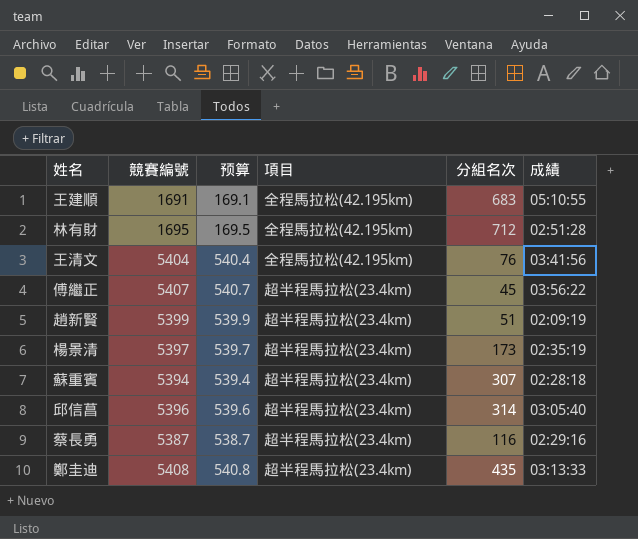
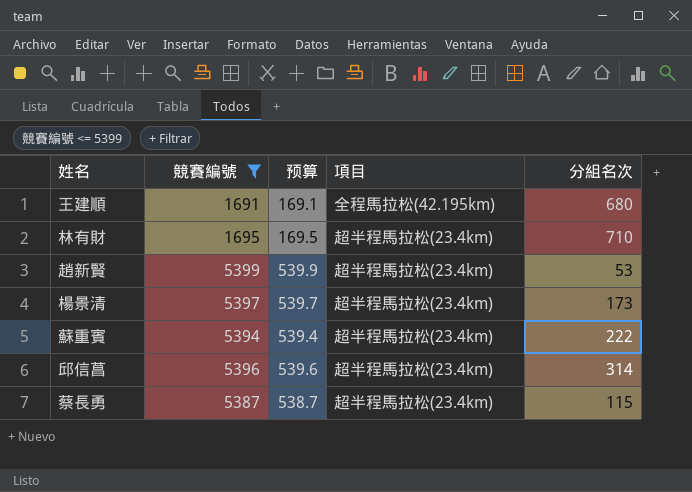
filter: none -> 競賽編號 <= 5399
column 成績 | position: 6 -> none
王建順 | 分組名次: 683 -> 680
林有財 | 項目: 全程馬拉松(42.195km) -> 超半程馬拉松(23.4km)
林有財 | 分組名次: 712 -> 710
趙新賢 | 分組名次: 51 -> 53
蘇重賓 | 分組名次: 307 -> 222
蔡長勇 | 分組名次: 116 -> 115

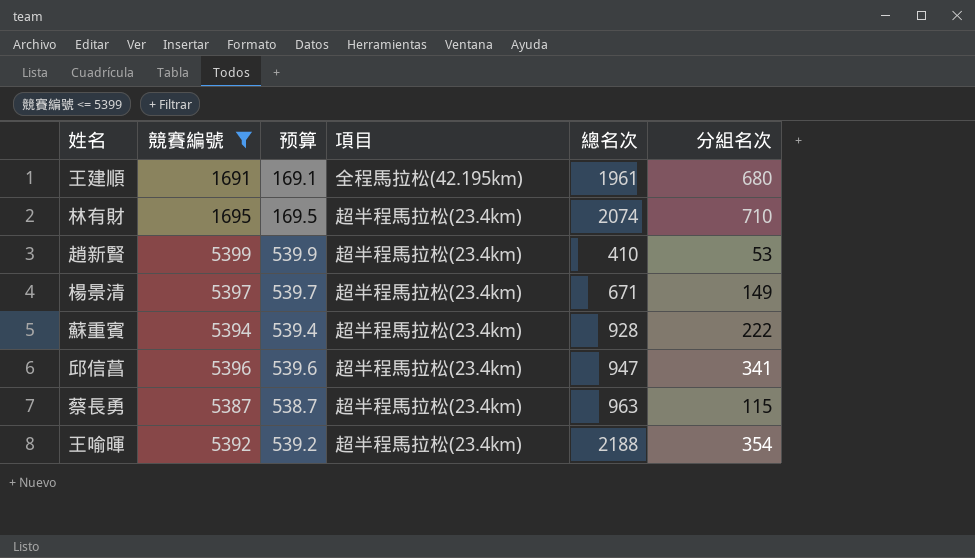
column 總名次 | position: none -> 5
楊景清 | 分組名次: 173 -> 149
邱信菖 | 分組名次: 314 -> 341
row 王喻暉: none -> 5392 | 539.2 | 超半程馬拉松(23.4km) | 2188 | 354

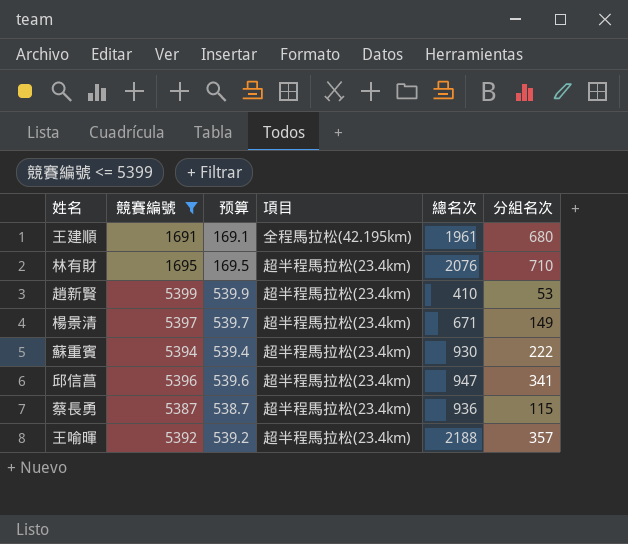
林有財 | 總名次: 2074 -> 2076
蘇重賓 | 總名次: 928 -> 930
蔡長勇 | 總名次: 963 -> 936
王喻暉 | 分組名次: 354 -> 357

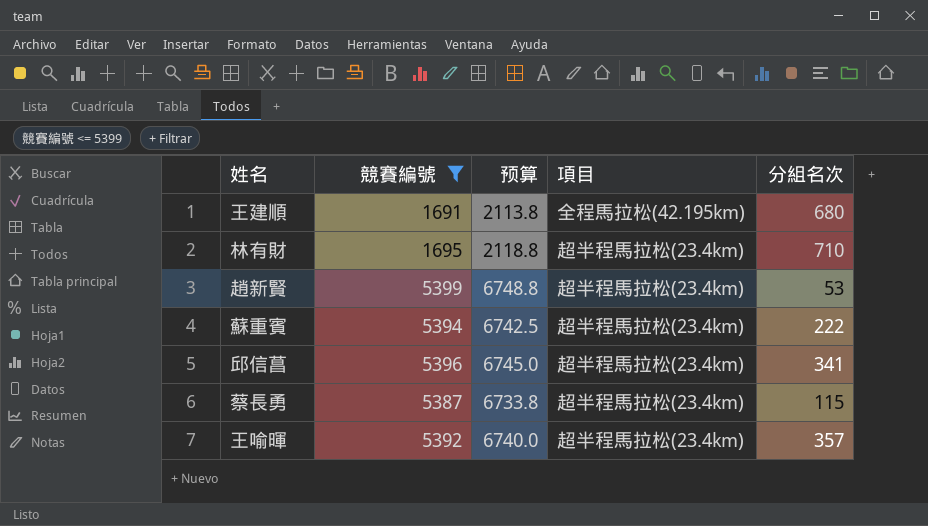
column 總名次 | position: 5 -> none
column 预算 | formula: [競賽編號] * 0.1 -> [競賽編號] * 1.25
row 楊景清: 5397 | 539.7 | 超半程馬拉松(23.4km) | 671 | 149 -> none

